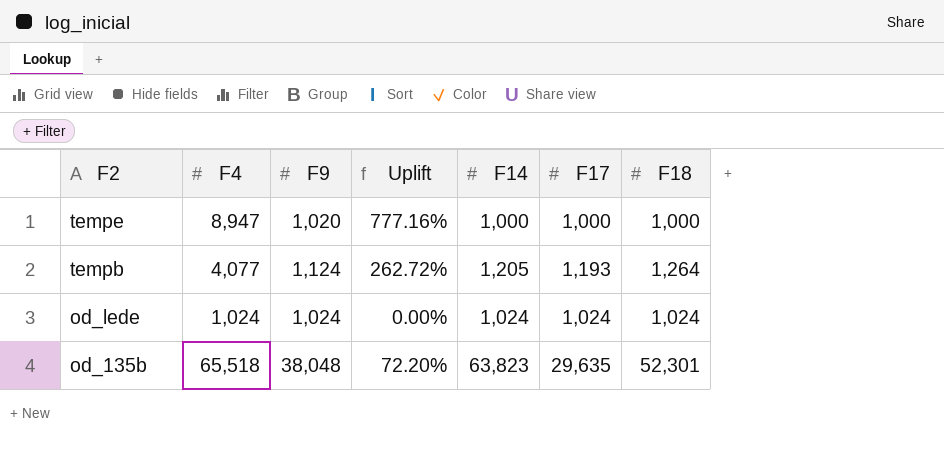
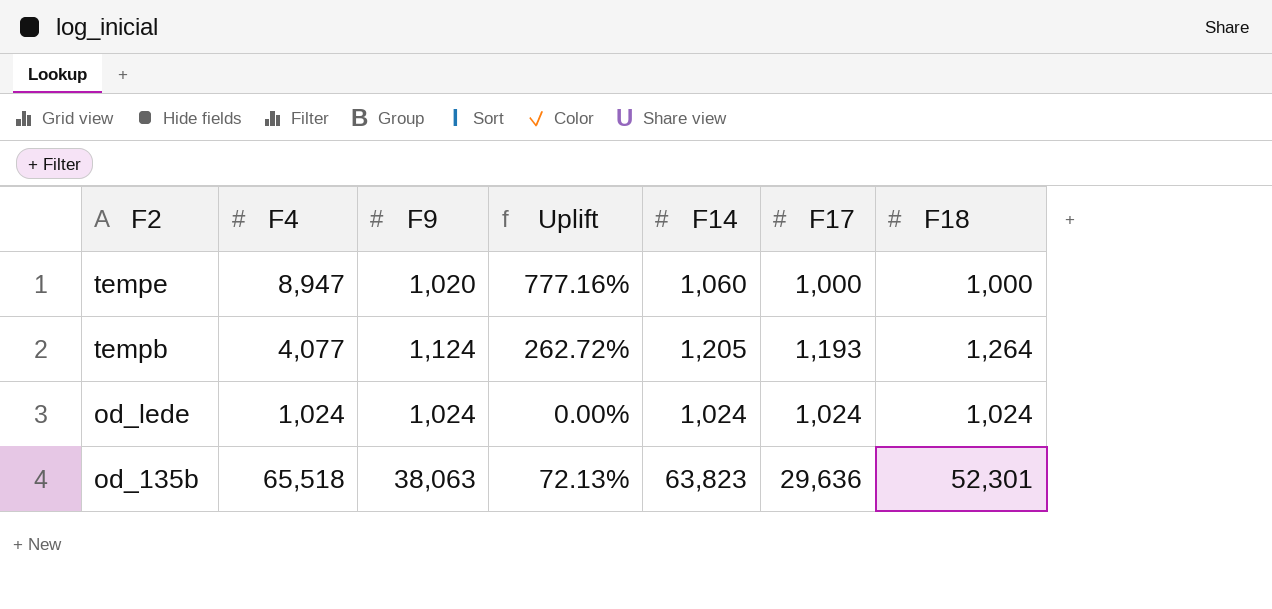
tempe | F14: 1,000 -> 1,060
od_135b | F9: 38,048 -> 38,063
od_135b | Uplift: 72.20% -> 72.13%
od_135b | F17: 29,635 -> 29,636

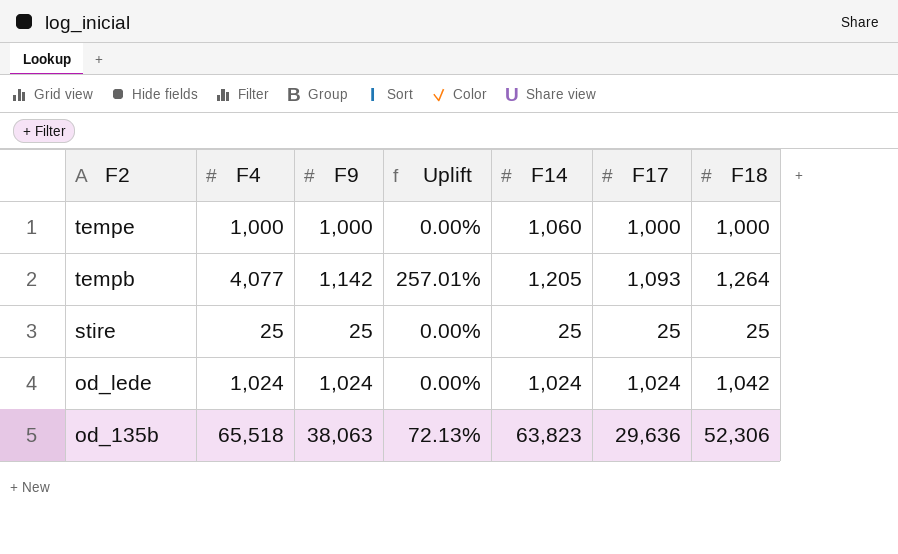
tempe | F4: 8,947 -> 1,000
tempe | F9: 1,020 -> 1,000
tempe | Uplift: 777.16% -> 0.00%
tempb | F9: 1,124 -> 1,142
tempb | Uplift: 262.72% -> 257.01%
tempb | F17: 1,193 -> 1,093
row stire: none -> 25 | 25 | 0.00% | 25 | 25 | 25
od_lede | F18: 1,024 -> 1,042
od_135b | F18: 52,301 -> 52,306

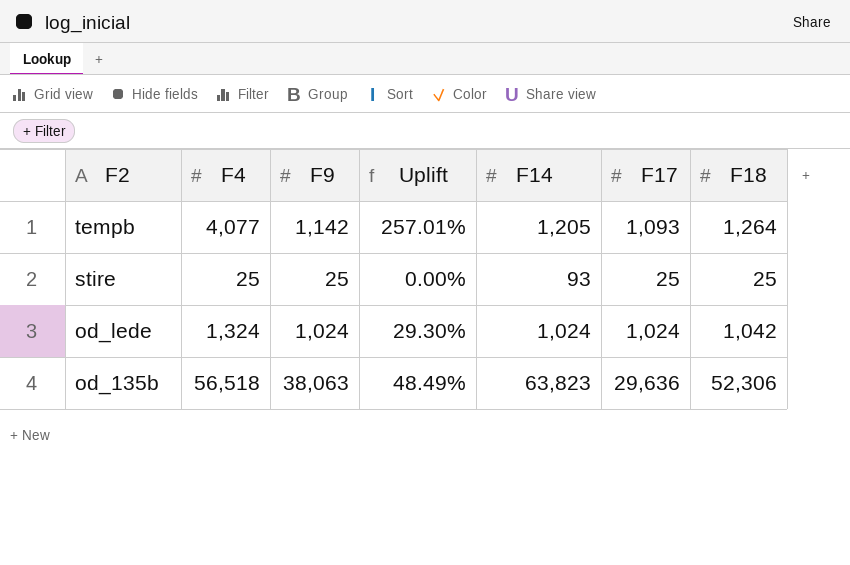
row tempe: 1,000 | 1,000 | 0.00% | 1,060 | 1,000 | 1,000 -> none
stire | F14: 25 -> 93
od_lede | F4: 1,024 -> 1,324
od_lede | Uplift: 0.00% -> 29.30%
od_135b | F4: 65,518 -> 56,518
od_135b | Uplift: 72.13% -> 48.49%

